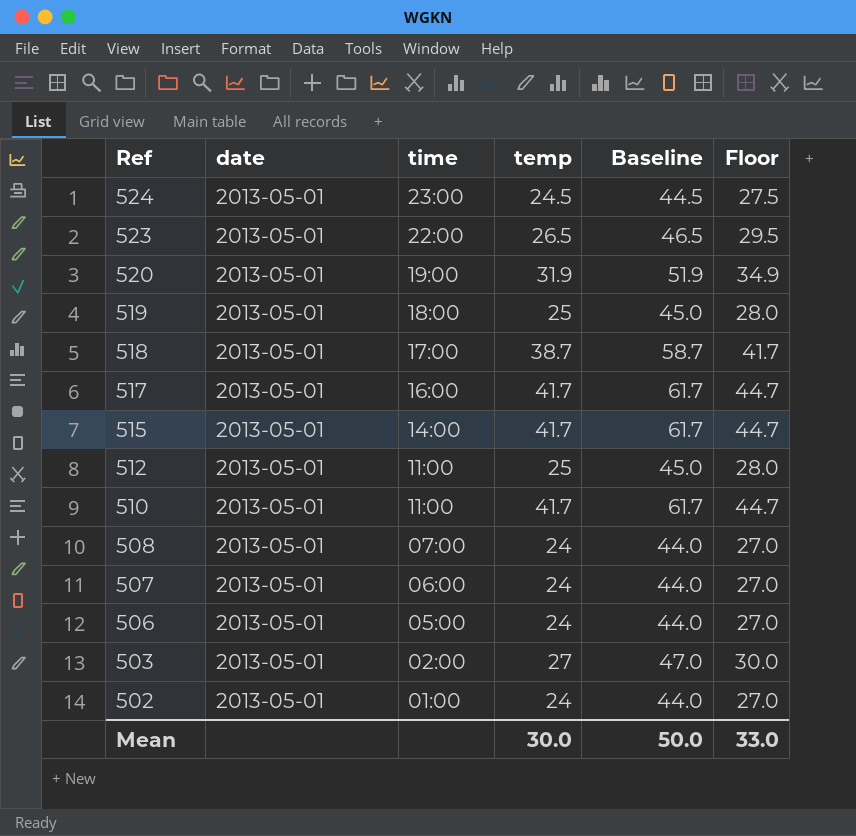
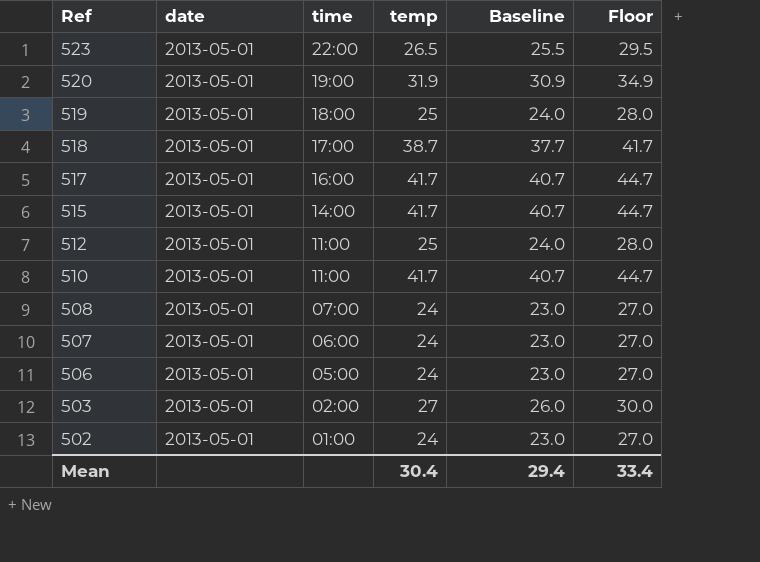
column Baseline | formula: [temp] + 20 -> [temp] - 1
row 524: 2013-05-01 | 23:00 | 24.5 | 44.5 | 27.5 -> none
Mean | temp: 30.0 -> 30.4
Mean | Baseline: 50.0 -> 29.4
Mean | Floor: 33.0 -> 33.4

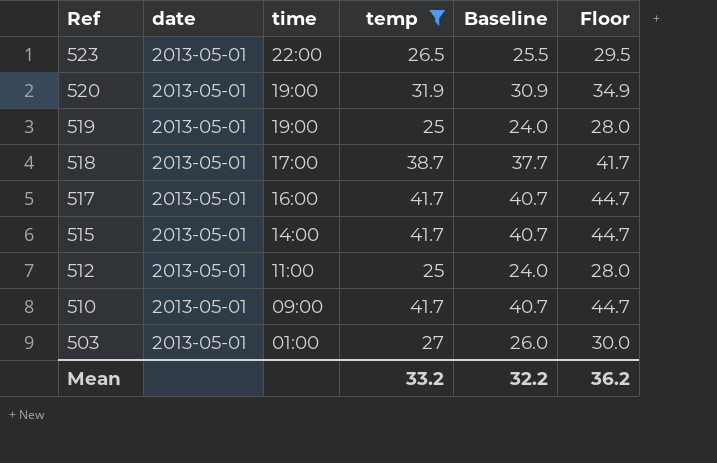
filter: none -> temp != 24
519 | time: 18:00 -> 19:00
510 | time: 11:00 -> 09:00
503 | time: 02:00 -> 01:00
Mean | temp: 30.4 -> 33.2
Mean | Baseline: 29.4 -> 32.2
Mean | Floor: 33.4 -> 36.2

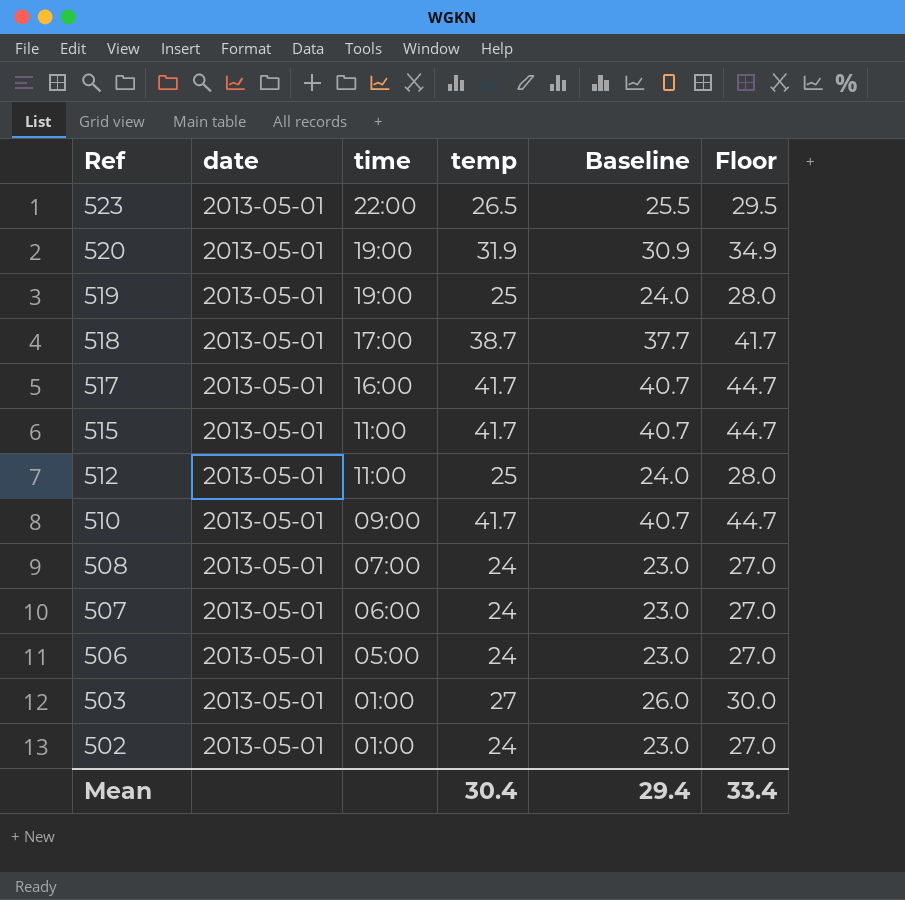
filter: temp != 24 -> none
515 | time: 14:00 -> 11:00
Mean | temp: 33.2 -> 30.4
Mean | Baseline: 32.2 -> 29.4
Mean | Floor: 36.2 -> 33.4

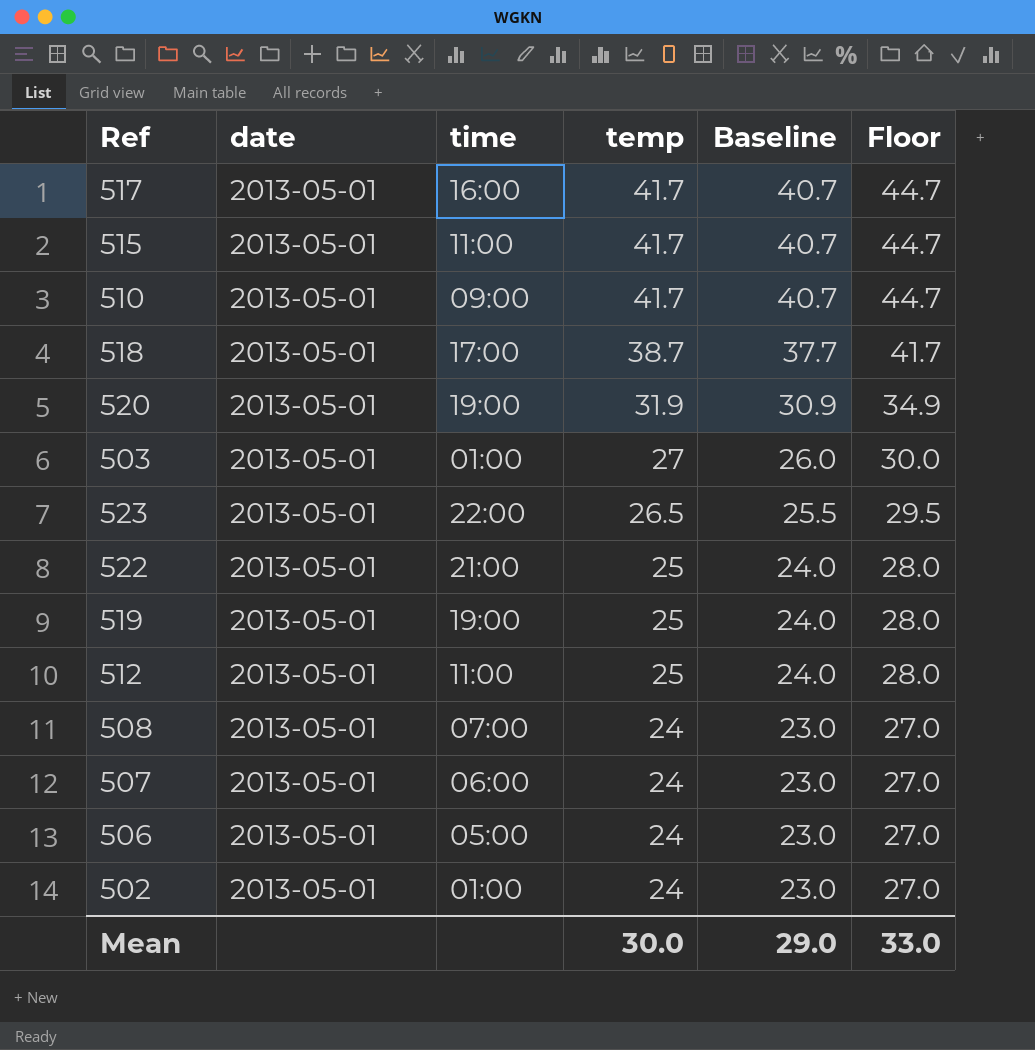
row order: Ref descending -> temp descending
row 522: none -> 2013-05-01 | 21:00 | 25 | 24.0 | 28.0
Mean | temp: 30.4 -> 30.0
Mean | Baseline: 29.4 -> 29.0
Mean | Floor: 33.4 -> 33.0

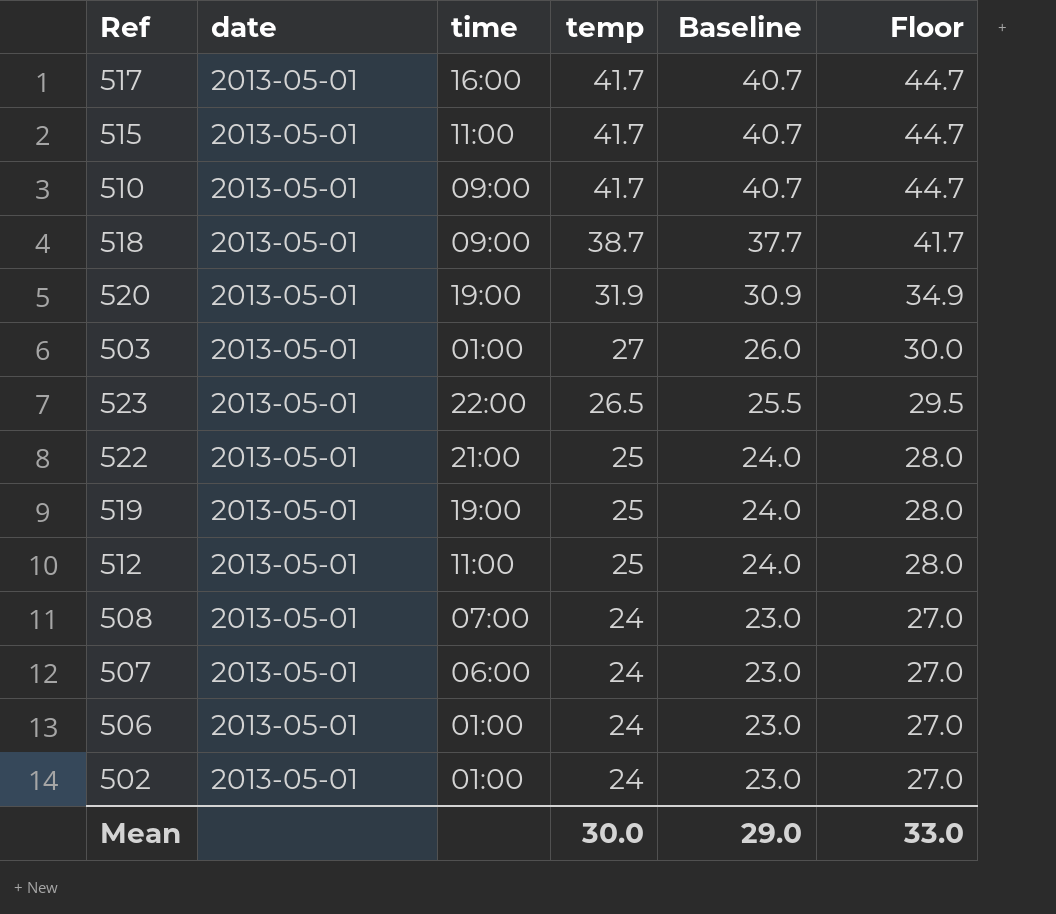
518 | time: 17:00 -> 09:00
506 | time: 05:00 -> 01:00

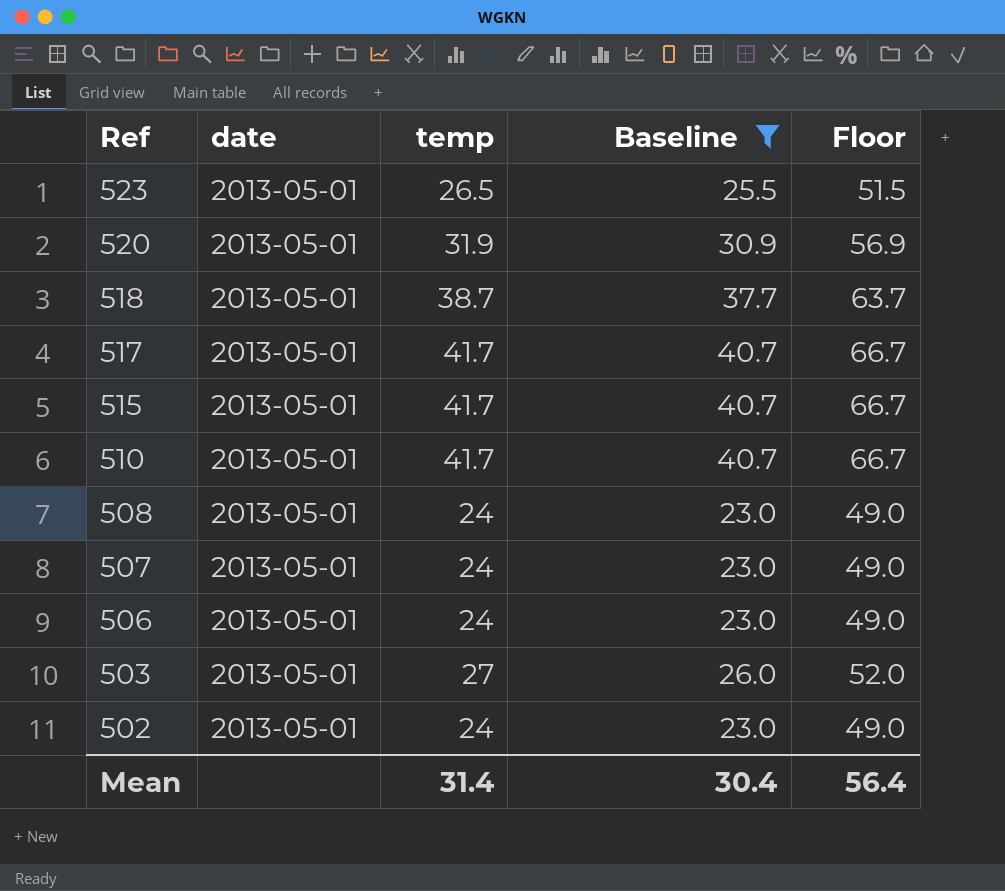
filter: none -> Baseline != 24.0
row order: temp descending -> Ref descending
column time | position: 3 -> none
column Floor | formula: [temp] + 3 -> [temp] + 25
Mean | temp: 30.0 -> 31.4
Mean | Baseline: 29.0 -> 30.4
Mean | Floor: 33.0 -> 56.4

